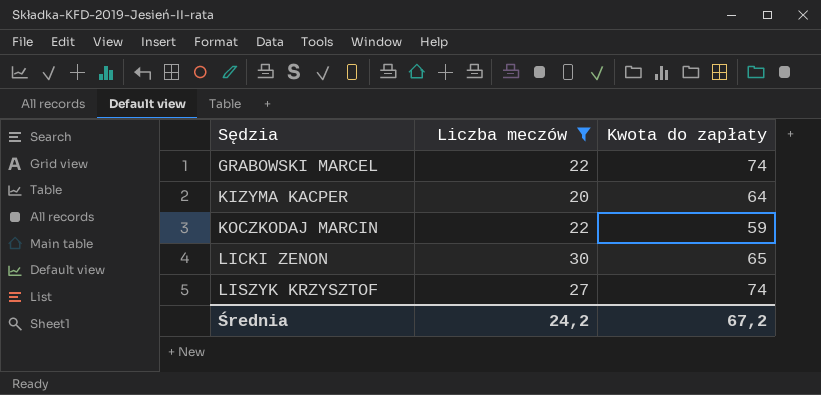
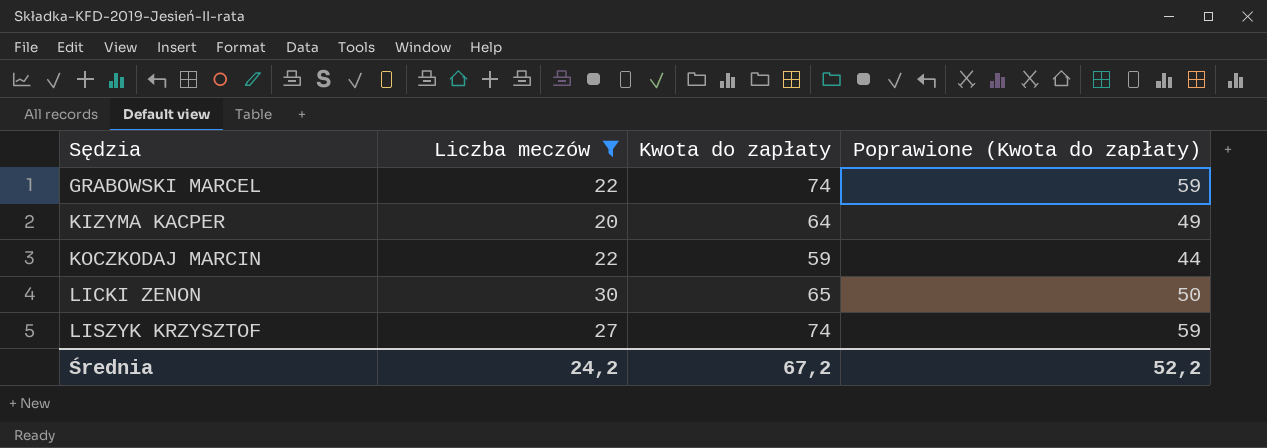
column Poprawione (Kwota do zapłaty) | formula: none -> [Kwota do zapłaty] - 15

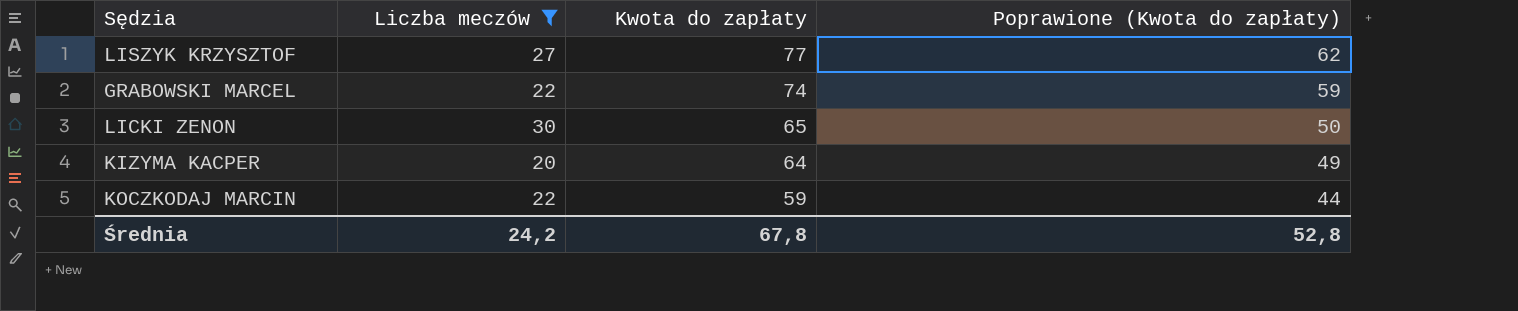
row order: Sędzia ascending -> Kwota do zapłaty descending
LISZYK KRZYSZTOF | Kwota do zapłaty: 74 -> 77
LISZYK KRZYSZTOF | Poprawione (Kwota do zapłaty): 59 -> 62
Średnia | Kwota do zapłaty: 67,2 -> 67,8
Średnia | Poprawione (Kwota do zapłaty): 52,2 -> 52,8

